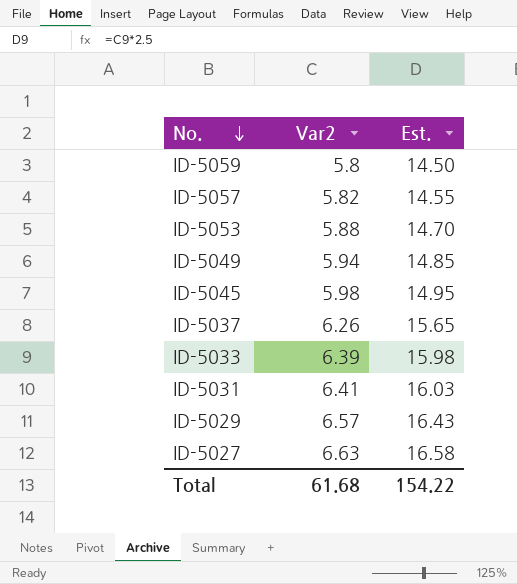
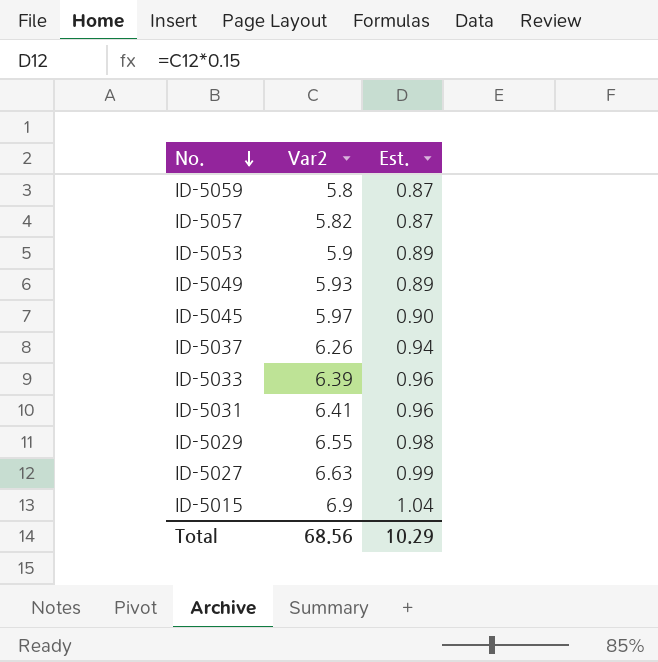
column Est. | formula: [Var2] * 2.5 -> [Var2] * 0.15
ID-5053 | Var2: 5.88 -> 5.9
ID-5049 | Var2: 5.94 -> 5.93
ID-5045 | Var2: 5.98 -> 5.97
ID-5029 | Var2: 6.57 -> 6.55
row ID-5015: none -> 6.9 | 1.04
Total | Var2: 61.68 -> 68.56
Total | Est.: 154.22 -> 10.29

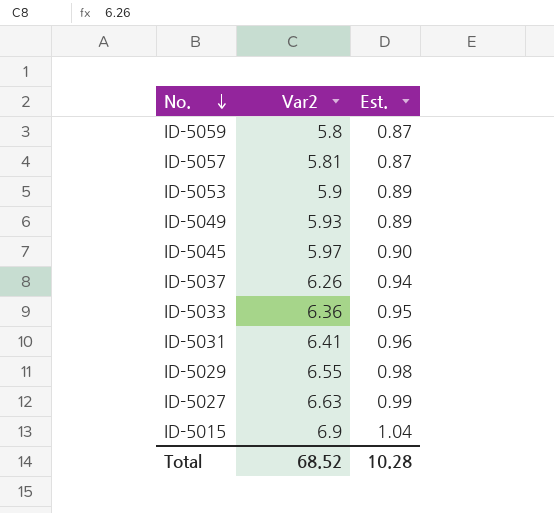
ID-5057 | Var2: 5.82 -> 5.81
ID-5033 | Var2: 6.39 -> 6.36
ID-5033 | Est.: 0.96 -> 0.95
Total | Var2: 68.56 -> 68.52
Total | Est.: 10.29 -> 10.28

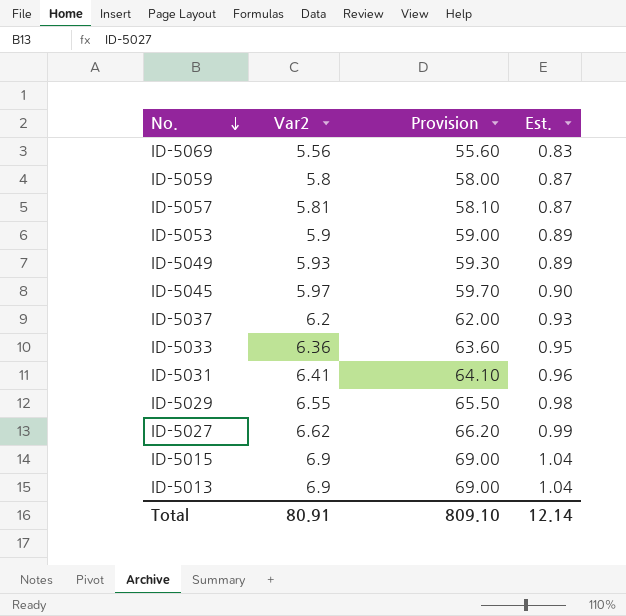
column Provision | formula: none -> [Var2] * 10
row ID-5069: none -> 5.56 | 55.60 | 0.83
ID-5037 | Var2: 6.26 -> 6.2
ID-5037 | Est.: 0.94 -> 0.93
ID-5027 | Var2: 6.63 -> 6.62
row ID-5013: none -> 6.9 | 69.00 | 1.04
Total | Var2: 68.52 -> 80.91
Total | Est.: 10.28 -> 12.14

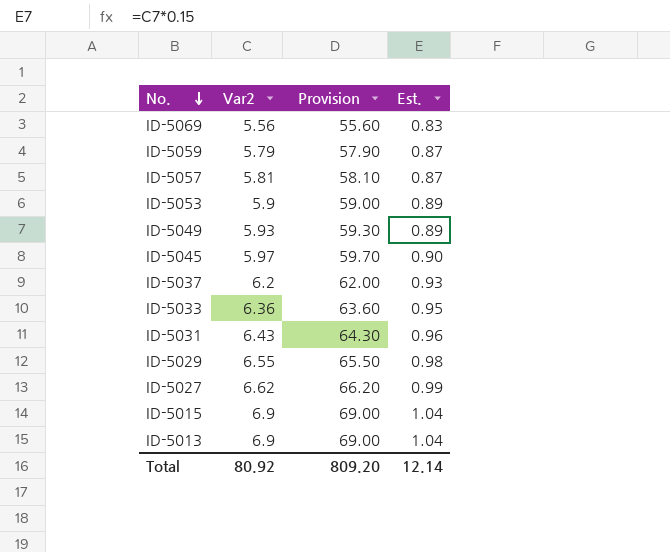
ID-5059 | Var2: 5.8 -> 5.79
ID-5059 | Provision: 58.00 -> 57.90
ID-5031 | Var2: 6.41 -> 6.43
ID-5031 | Provision: 64.10 -> 64.30
Total | Var2: 80.91 -> 80.92
Total | Provision: 809.10 -> 809.20

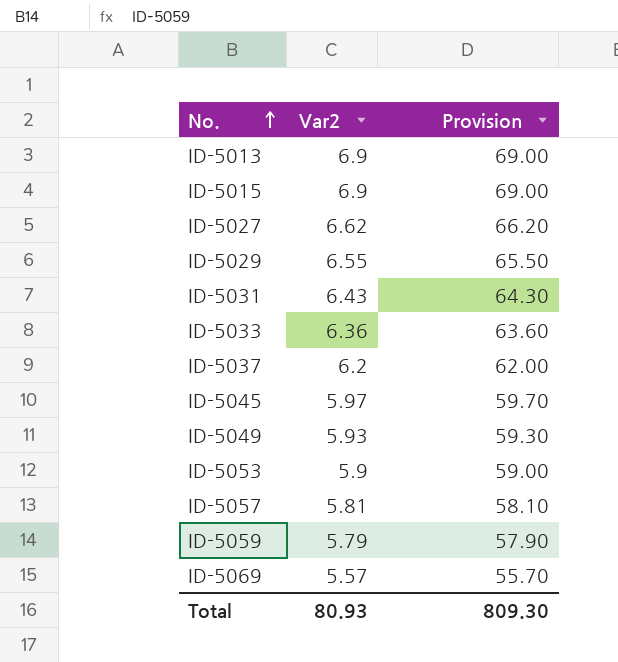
row order: No. descending -> No. ascending
column Est. | formula: [Var2] * 0.15 -> none
ID-5069 | Var2: 5.56 -> 5.57
ID-5069 | Provision: 55.60 -> 55.70
Total | Var2: 80.92 -> 80.93
Total | Provision: 809.20 -> 809.30

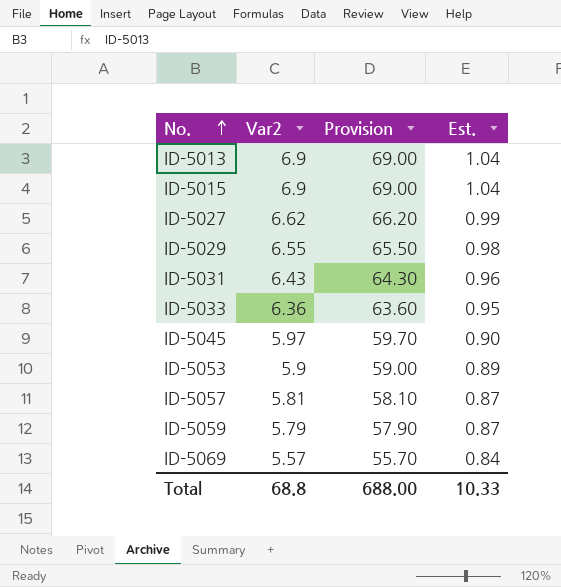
column Est. | formula: none -> [Var2] * 0.15
row ID-5037: 6.2 | 62.00 -> none
row ID-5049: 5.93 | 59.30 -> none
Total | Var2: 80.93 -> 68.8
Total | Provision: 809.30 -> 688.00

